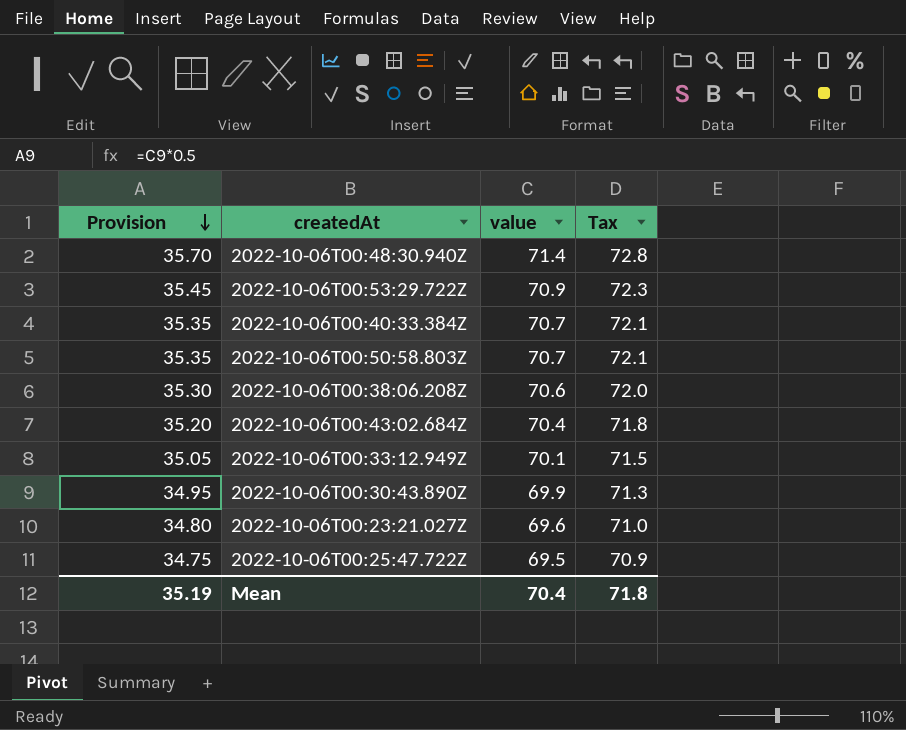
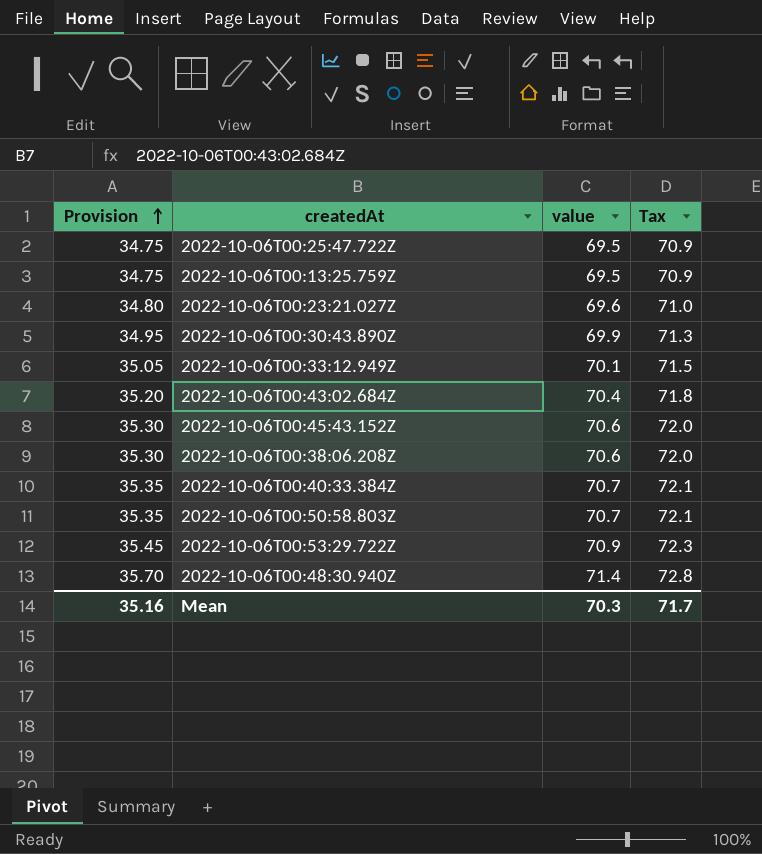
row order: Provision descending -> Provision ascending
row 2022-10-06T00:13:25.759Z: none -> 34.75 | 69.5 | 70.9
row 2022-10-06T00:45:43.152Z: none -> 35.30 | 70.6 | 72.0
Mean | Provision: 35.19 -> 35.16
Mean | value: 70.4 -> 70.3
Mean | Tax: 71.8 -> 71.7

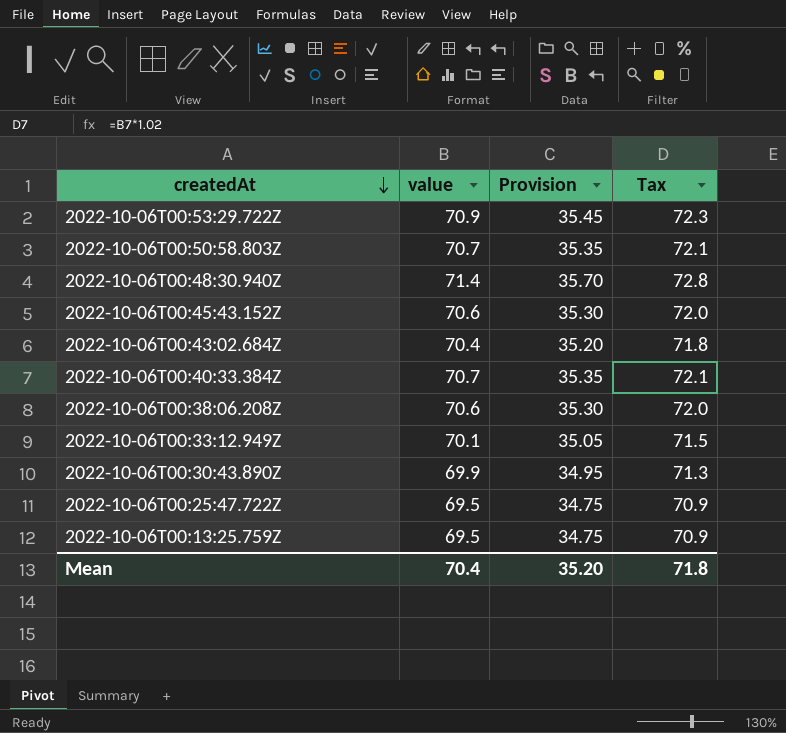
row order: Provision ascending -> createdAt descending
column Provision | position: 1 -> 3
row 2022-10-06T00:23:21.027Z: 34.80 | 69.6 | 71.0 -> none
Mean | value: 70.3 -> 70.4
Mean | Provision: 35.16 -> 35.20
Mean | Tax: 71.7 -> 71.8

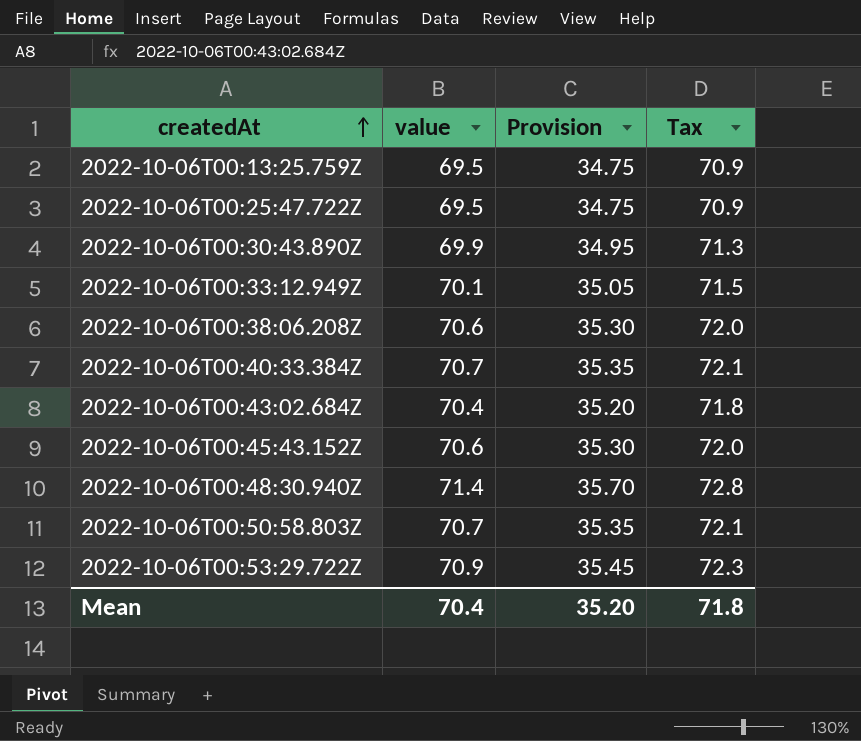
row order: createdAt descending -> createdAt ascending

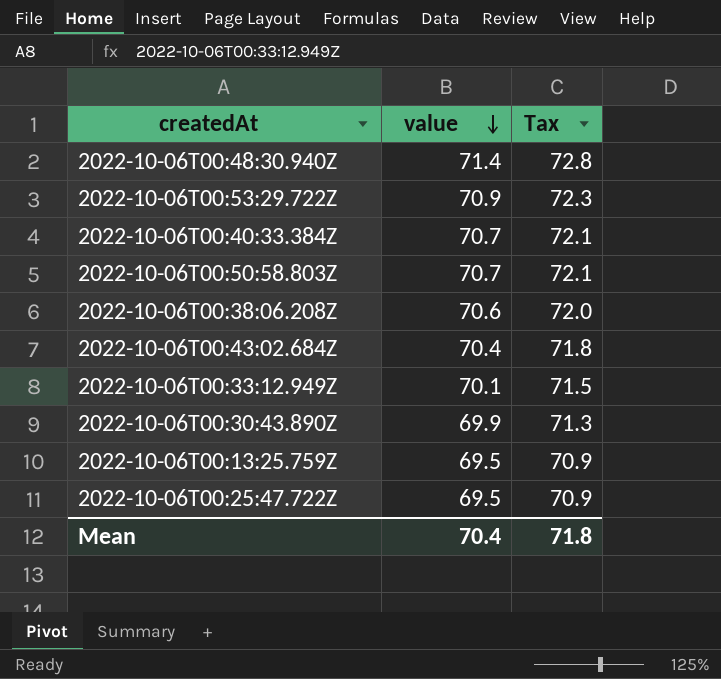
row order: createdAt ascending -> value descending
column Provision | formula: [value] * 0.5 -> none
row 2022-10-06T00:45:43.152Z: 70.6 | 35.30 | 72.0 -> none

